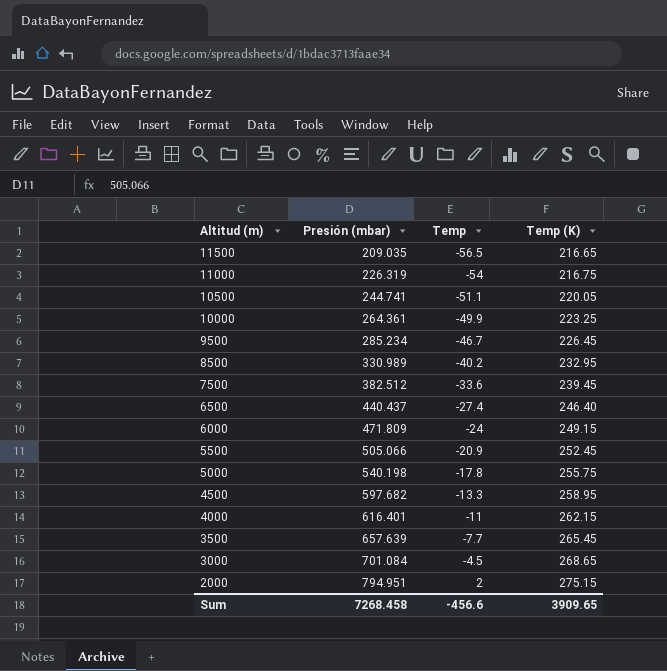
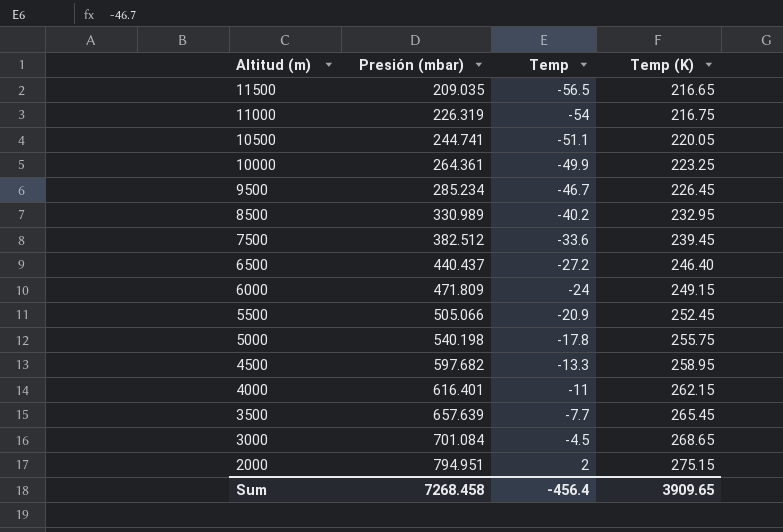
6500 | Temp: -27.4 -> -27.2
Sum | Temp: -456.6 -> -456.4

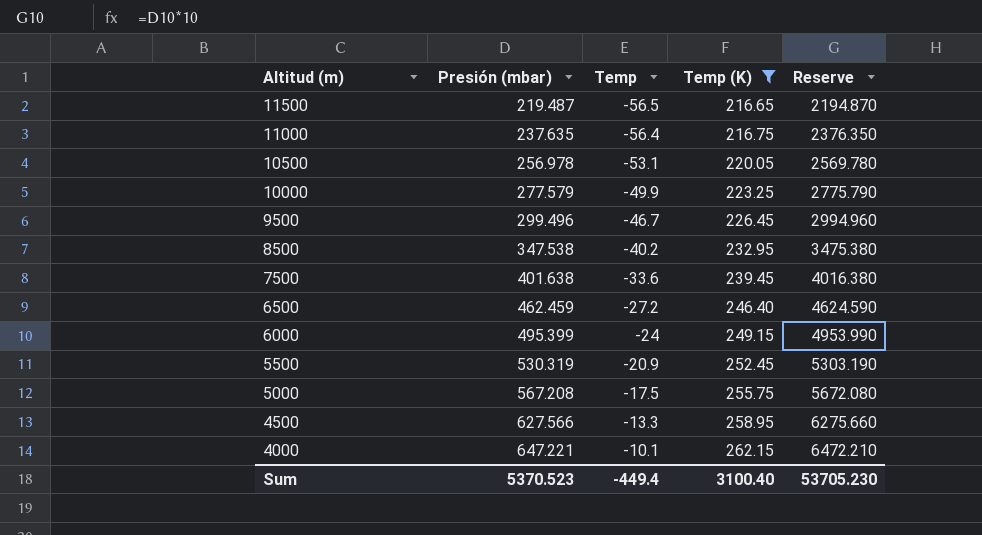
filter: none -> Temp (K) <= 262.15
column Reserve | formula: none -> [Presión (mbar)] * 10
11500 | Presión (mbar): 209.035 -> 219.487
11000 | Presión (mbar): 226.319 -> 237.635
11000 | Temp: -54 -> -56.4
10500 | Presión (mbar): 244.741 -> 256.978
10500 | Temp: -51.1 -> -53.1
10000 | Presión (mbar): 264.361 -> 277.579
9500 | Presión (mbar): 285.234 -> 299.496
8500 | Presión (mbar): 330.989 -> 347.538
7500 | Presión (mbar): 382.512 -> 401.638
6500 | Presión (mbar): 440.437 -> 462.459
6000 | Presión (mbar): 471.809 -> 495.399
5500 | Presión (mbar): 505.066 -> 530.319
5000 | Presión (mbar): 540.198 -> 567.208
5000 | Temp: -17.8 -> -17.5
4500 | Presión (mbar): 597.682 -> 627.566
4000 | Presión (mbar): 616.401 -> 647.221
4000 | Temp: -11 -> -10.1
Sum | Presión (mbar): 7268.458 -> 5370.523
Sum | Temp: -456.4 -> -449.4
Sum | Temp (K): 3909.65 -> 3100.40

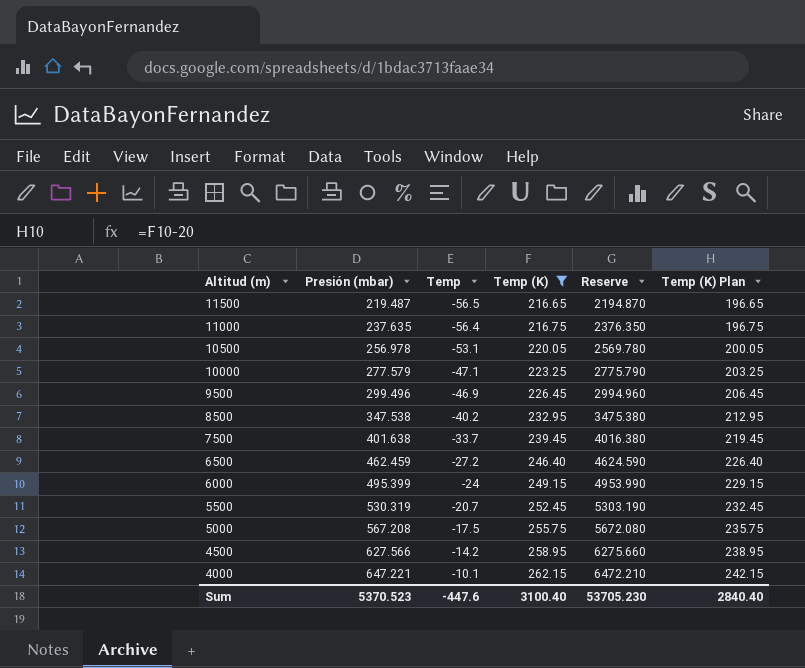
column Temp (K) Plan | formula: none -> [Temp (K)] - 20
10000 | Temp: -49.9 -> -47.1
9500 | Temp: -46.7 -> -46.9
7500 | Temp: -33.6 -> -33.7
5500 | Temp: -20.9 -> -20.7
4500 | Temp: -13.3 -> -14.2
Sum | Temp: -449.4 -> -447.6

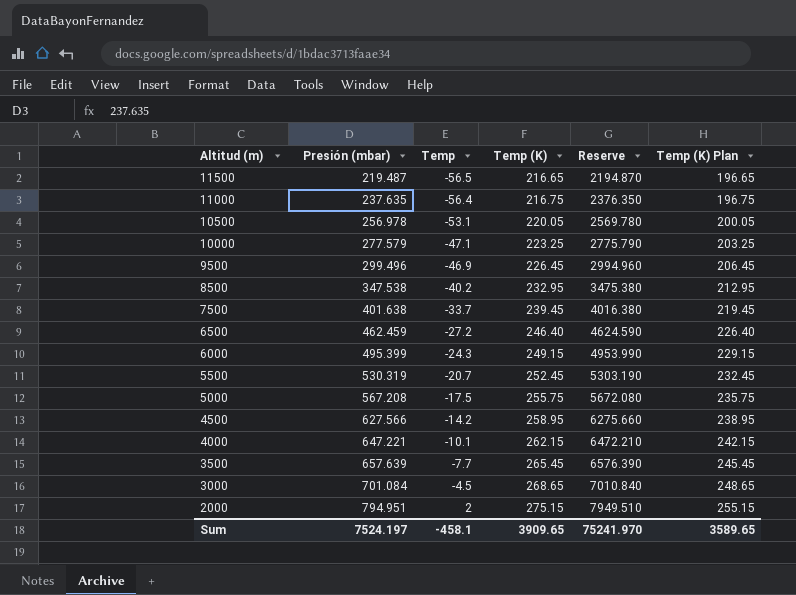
filter: Temp (K) <= 262.15 -> none
6000 | Temp: -24 -> -24.3
Sum | Presión (mbar): 5370.523 -> 7524.197
Sum | Temp: -447.6 -> -458.1
Sum | Temp (K): 3100.40 -> 3909.65
Sum | Reserve: 53705.230 -> 75241.970
Sum | Temp (K) Plan: 2840.40 -> 3589.65

